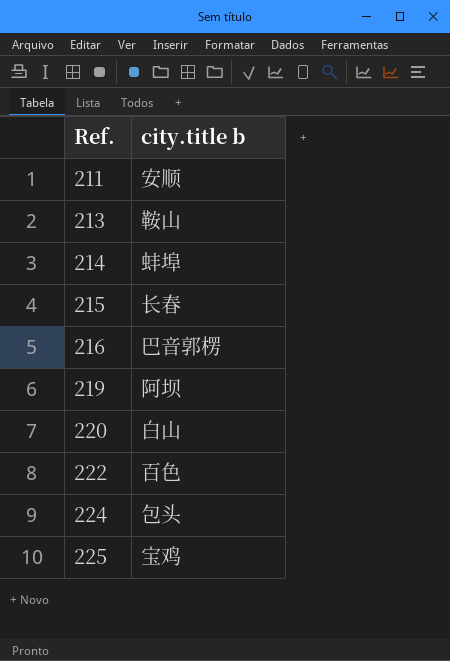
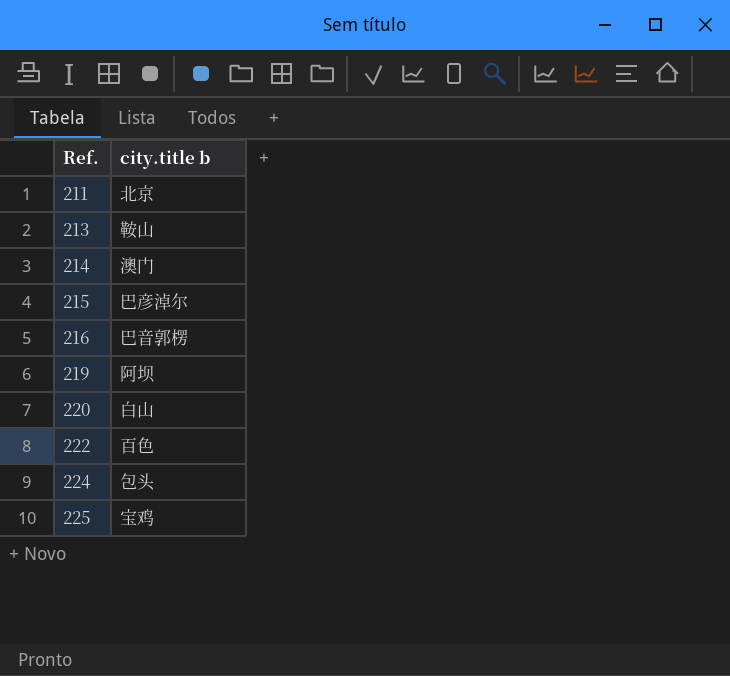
211 | city.title b: 安顺 -> 北京
214 | city.title b: 蚌埠 -> 澳门
215 | city.title b: 长春 -> 巴彦淖尔

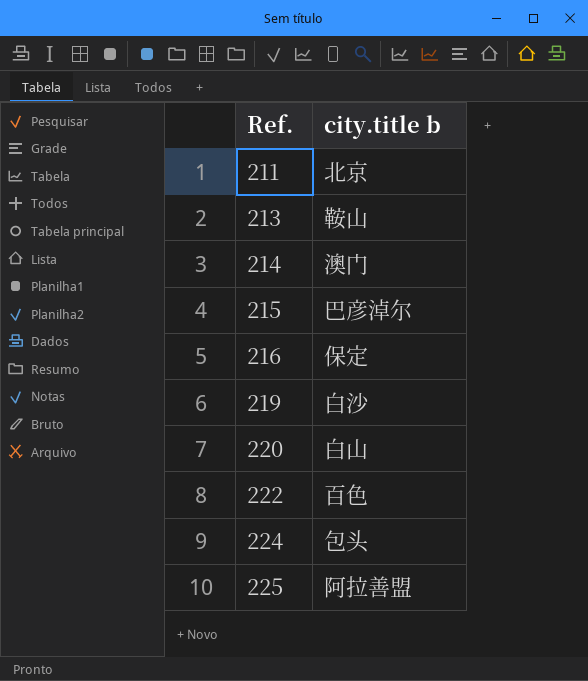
216 | city.title b: 巴音郭楞 -> 保定
219 | city.title b: 阿坝 -> 白沙
225 | city.title b: 宝鸡 -> 阿拉善盟

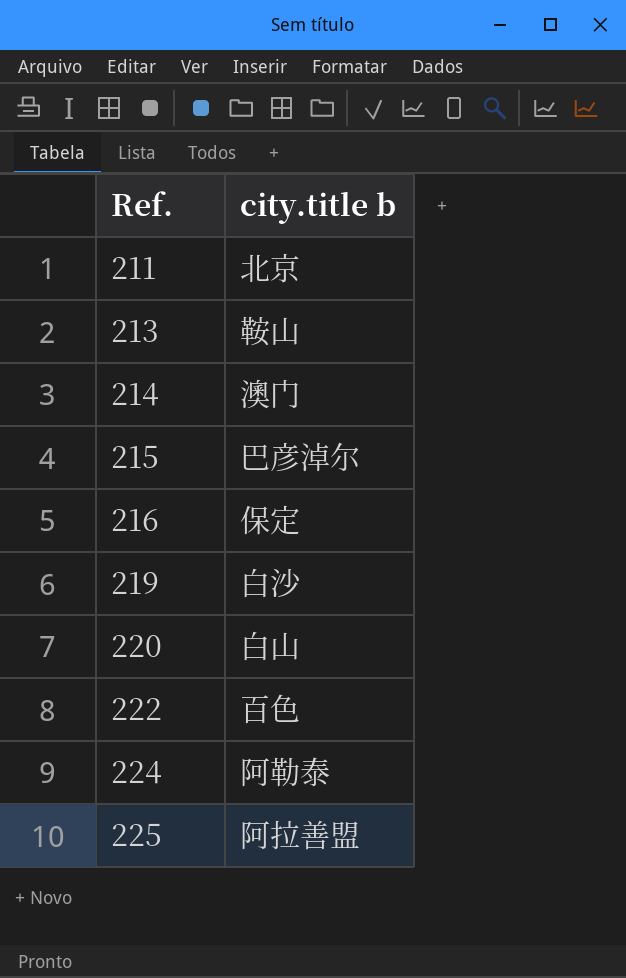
224 | city.title b: 包头 -> 阿勒泰

